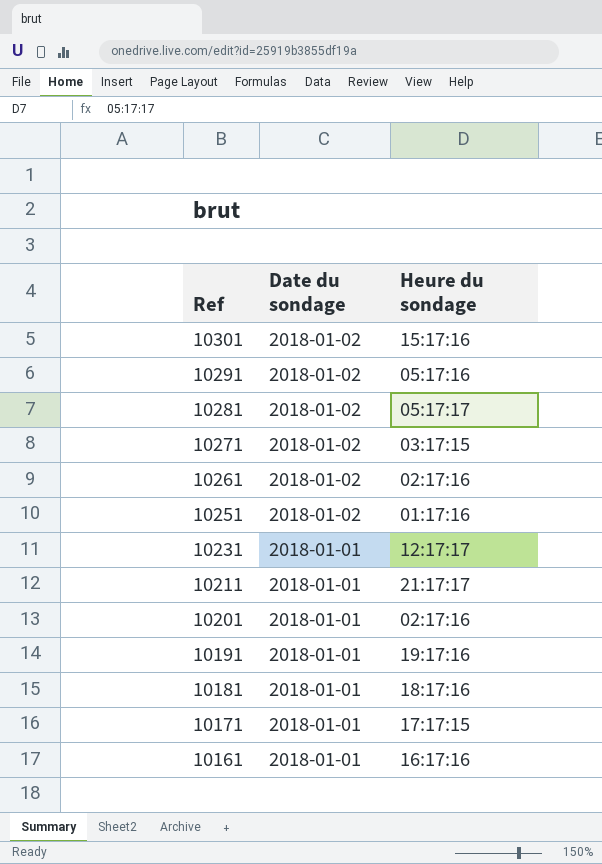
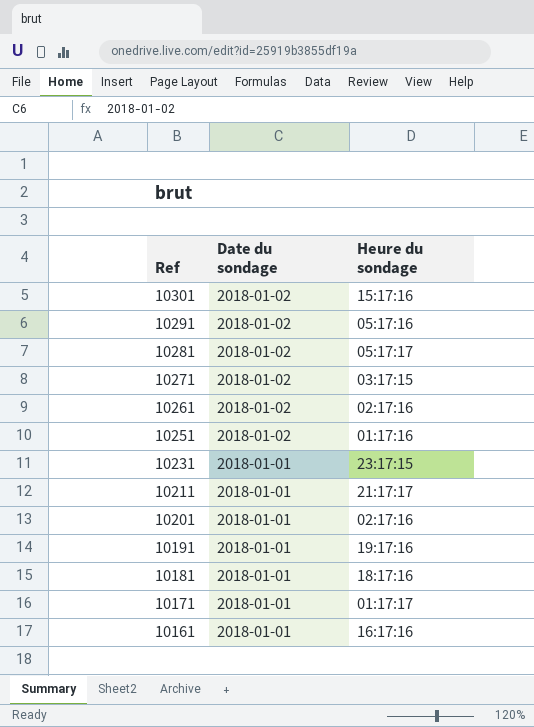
10231 | Heure du sondage: 12:17:17 -> 23:17:15
10171 | Heure du sondage: 17:17:15 -> 01:17:17

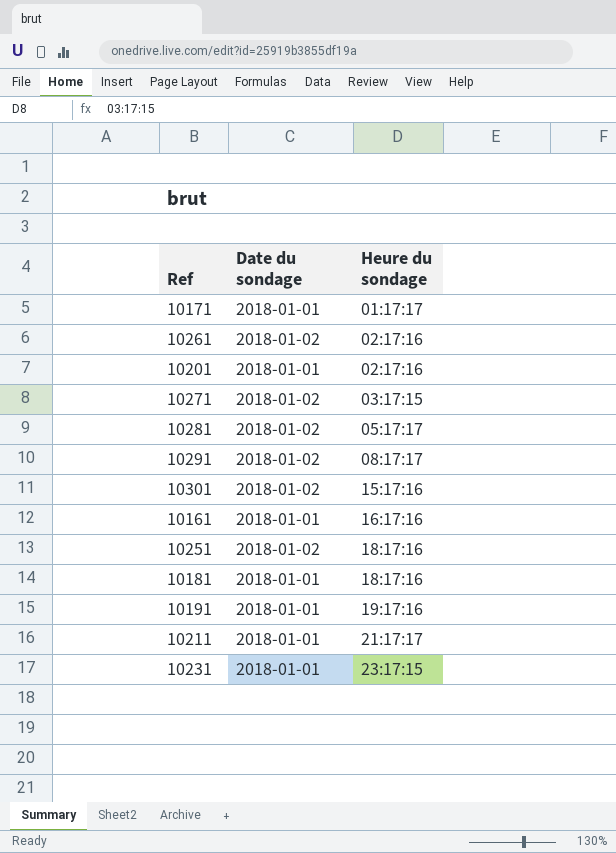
row order: Ref descending -> Heure du sondage ascending
10291 | Heure du sondage: 05:17:16 -> 08:17:17
10251 | Heure du sondage: 01:17:16 -> 18:17:16

